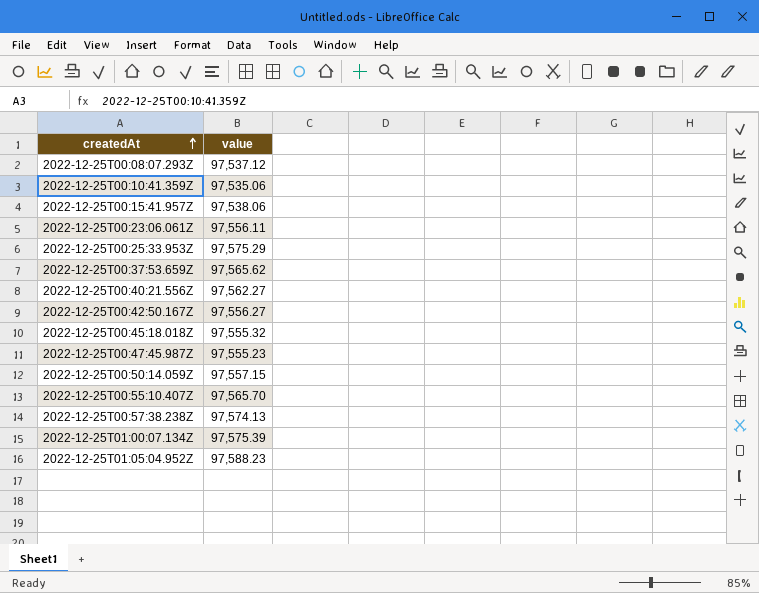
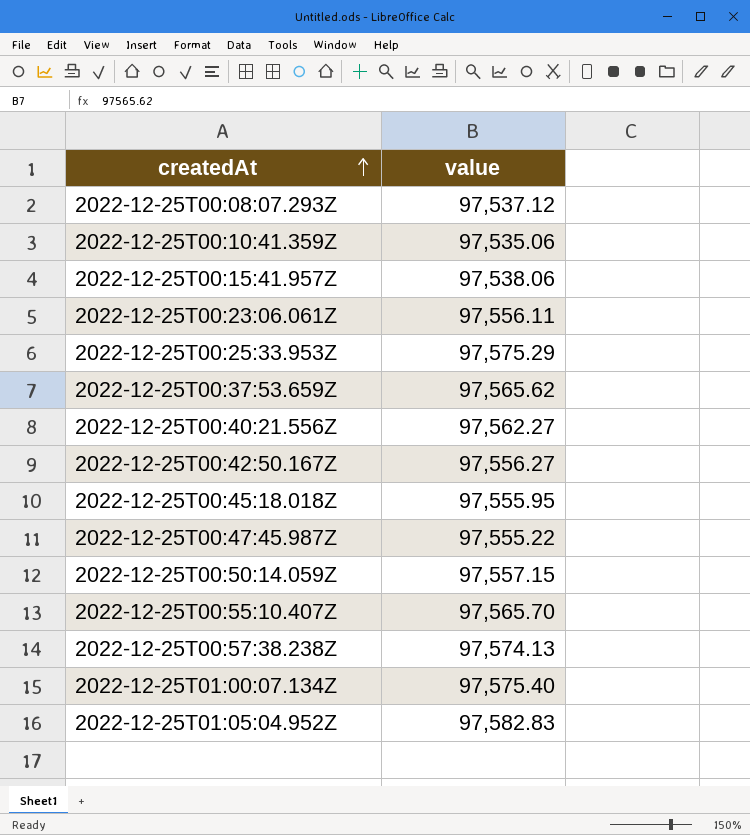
2022-12-25T00:45:18.018Z | value: 97,555.32 -> 97,555.95
2022-12-25T00:47:45.987Z | value: 97,555.23 -> 97,555.22
2022-12-25T01:00:07.134Z | value: 97,575.39 -> 97,575.40
2022-12-25T01:05:04.952Z | value: 97,588.23 -> 97,582.83

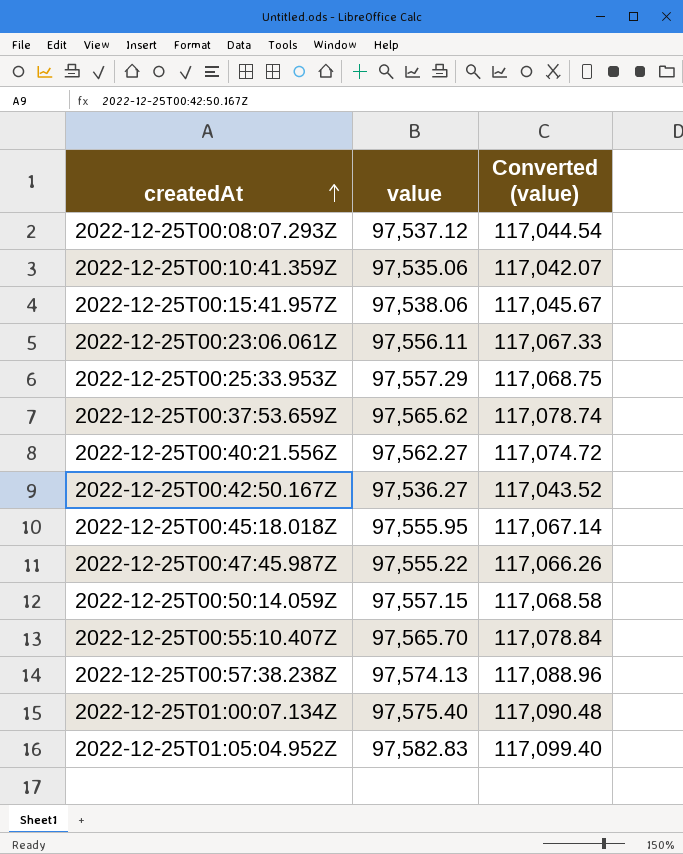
column Converted (value) | formula: none -> [value] * 1.2
2022-12-25T00:25:33.953Z | value: 97,575.29 -> 97,557.29
2022-12-25T00:42:50.167Z | value: 97,556.27 -> 97,536.27

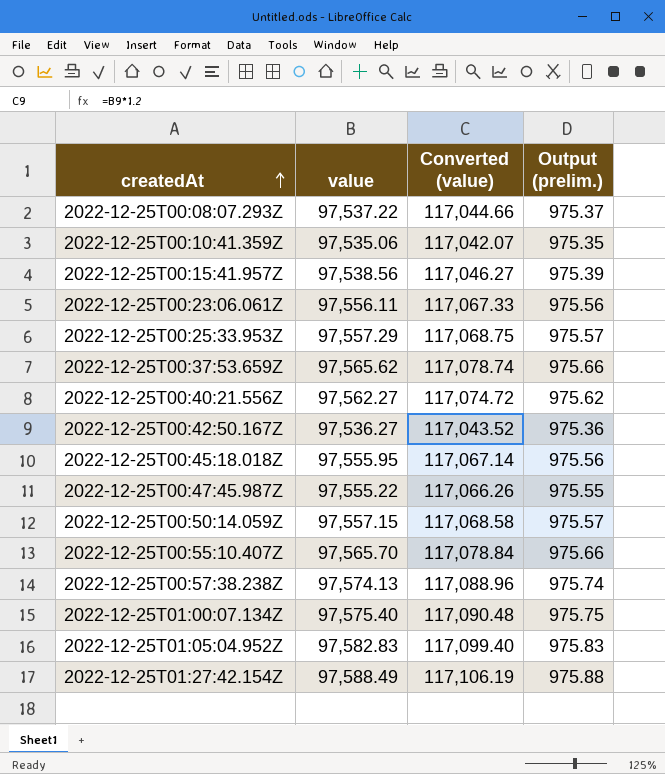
column Output (prelim.) | formula: none -> [value] * 0.01
2022-12-25T00:08:07.293Z | value: 97,537.12 -> 97,537.22
2022-12-25T00:08:07.293Z | Converted (value): 117,044.54 -> 117,044.66
2022-12-25T00:15:41.957Z | value: 97,538.06 -> 97,538.56
2022-12-25T00:15:41.957Z | Converted (value): 117,045.67 -> 117,046.27
row 2022-12-25T01:27:42.154Z: none -> 97,588.49 | 117,106.19 | 975.88

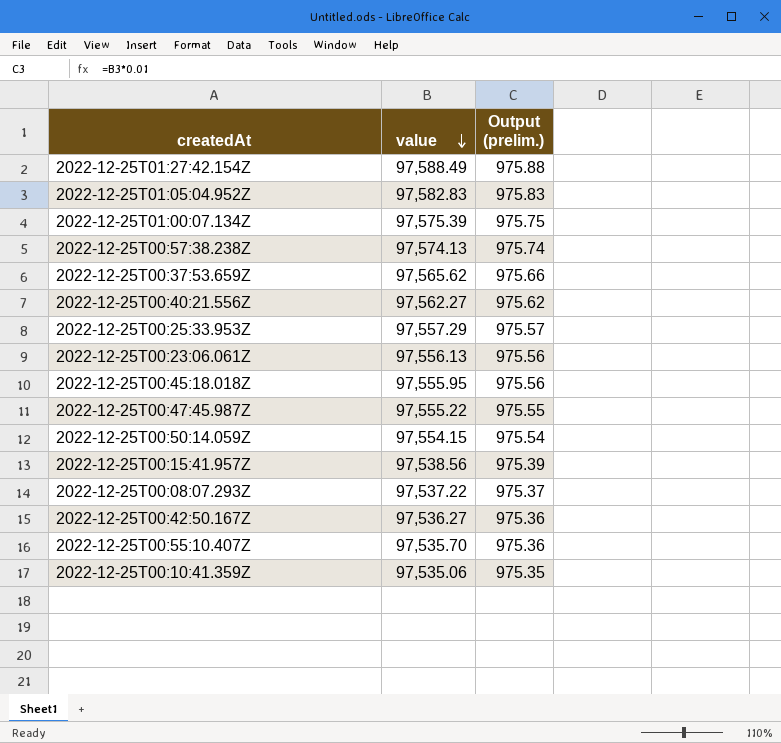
row order: createdAt ascending -> value descending
column Converted (value) | formula: [value] * 1.2 -> none
2022-12-25T01:00:07.134Z | value: 97,575.40 -> 97,575.39
2022-12-25T00:23:06.061Z | value: 97,556.11 -> 97,556.13
2022-12-25T00:50:14.059Z | value: 97,557.15 -> 97,554.15
2022-12-25T00:50:14.059Z | Output (prelim.): 975.57 -> 975.54
2022-12-25T00:55:10.407Z | value: 97,565.70 -> 97,535.70
2022-12-25T00:55:10.407Z | Output (prelim.): 975.66 -> 975.36

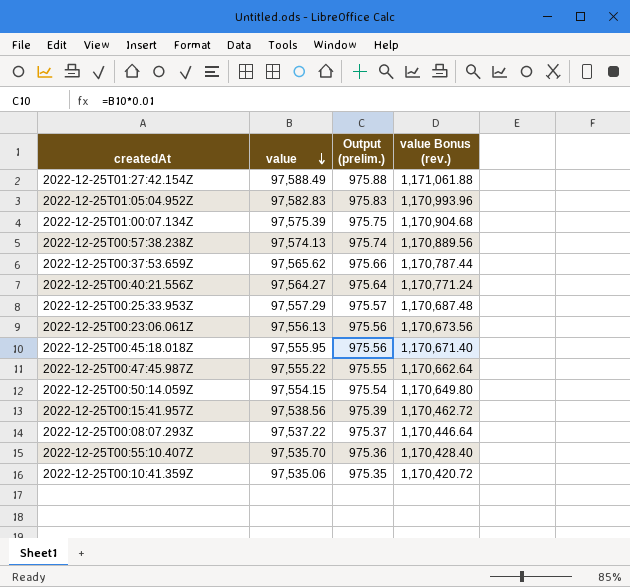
column value Bonus (rev.) | formula: none -> [value] * 12
row 2022-12-25T00:42:50.167Z: 97,536.27 | 975.36 -> none
2022-12-25T00:40:21.556Z | value: 97,562.27 -> 97,564.27
2022-12-25T00:40:21.556Z | Output (prelim.): 975.62 -> 975.64

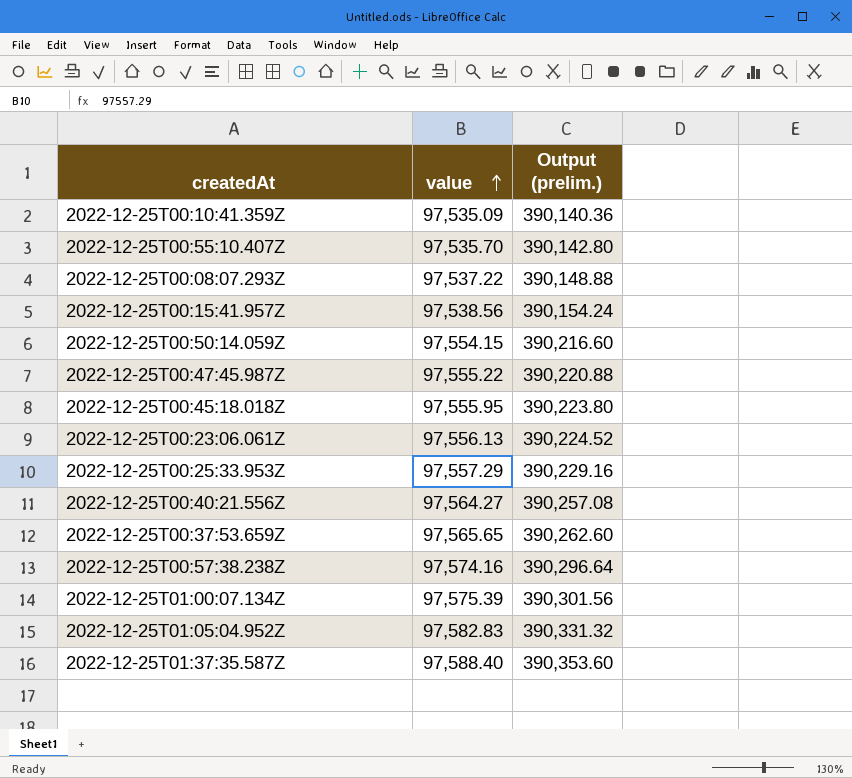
row order: value descending -> value ascending
column value Bonus (rev.) | formula: [value] * 12 -> none
column Output (prelim.) | formula: [value] * 0.01 -> [value] * 4
row 2022-12-25T01:27:42.154Z: 97,588.49 | 975.88 | 1,171,061.88 -> none
2022-12-25T00:10:41.359Z | value: 97,535.06 -> 97,535.09
2022-12-25T00:37:53.659Z | value: 97,565.62 -> 97,565.65
2022-12-25T00:57:38.238Z | value: 97,574.13 -> 97,574.16
row 2022-12-25T01:37:35.587Z: none -> 97,588.40 | 390,353.60

